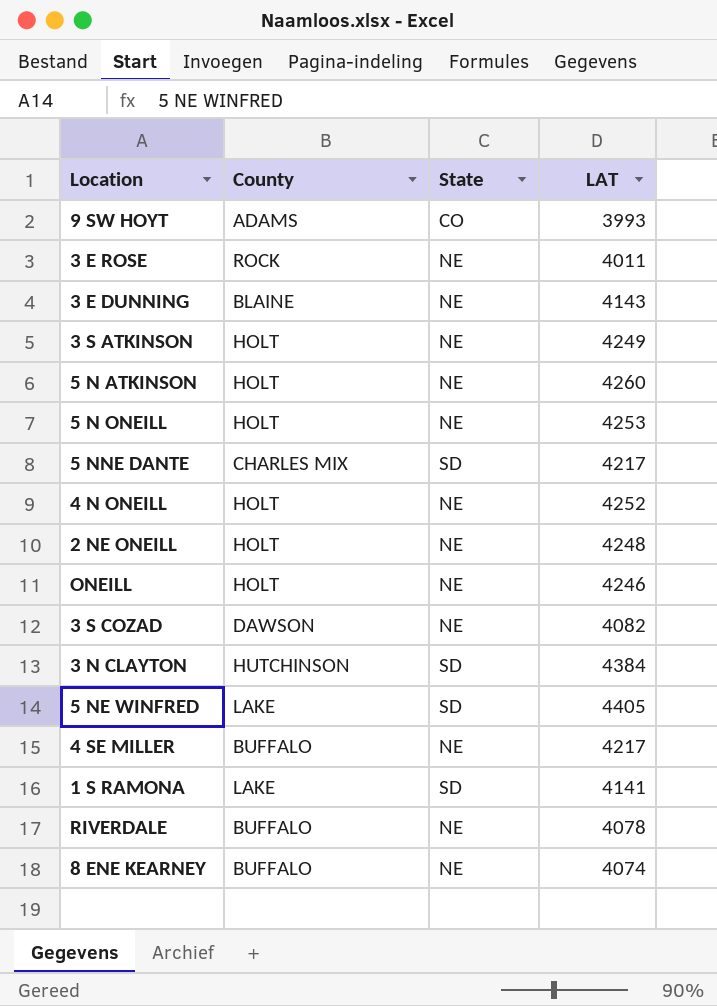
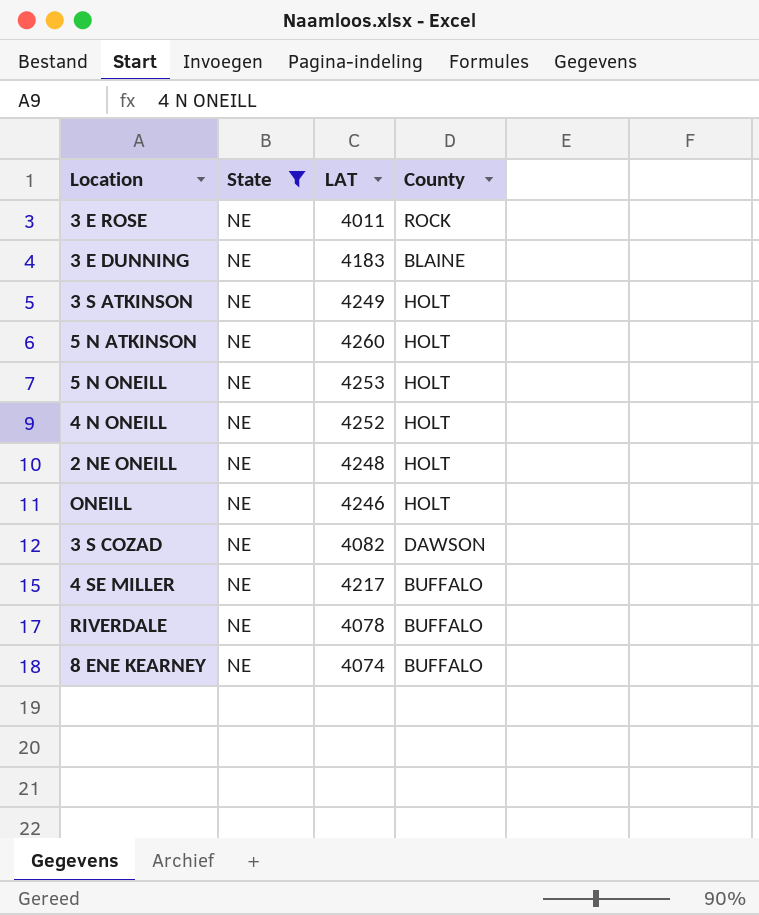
filter: none -> State = NE
column County | position: 2 -> 4
3 E DUNNING | LAT: 4143 -> 4183

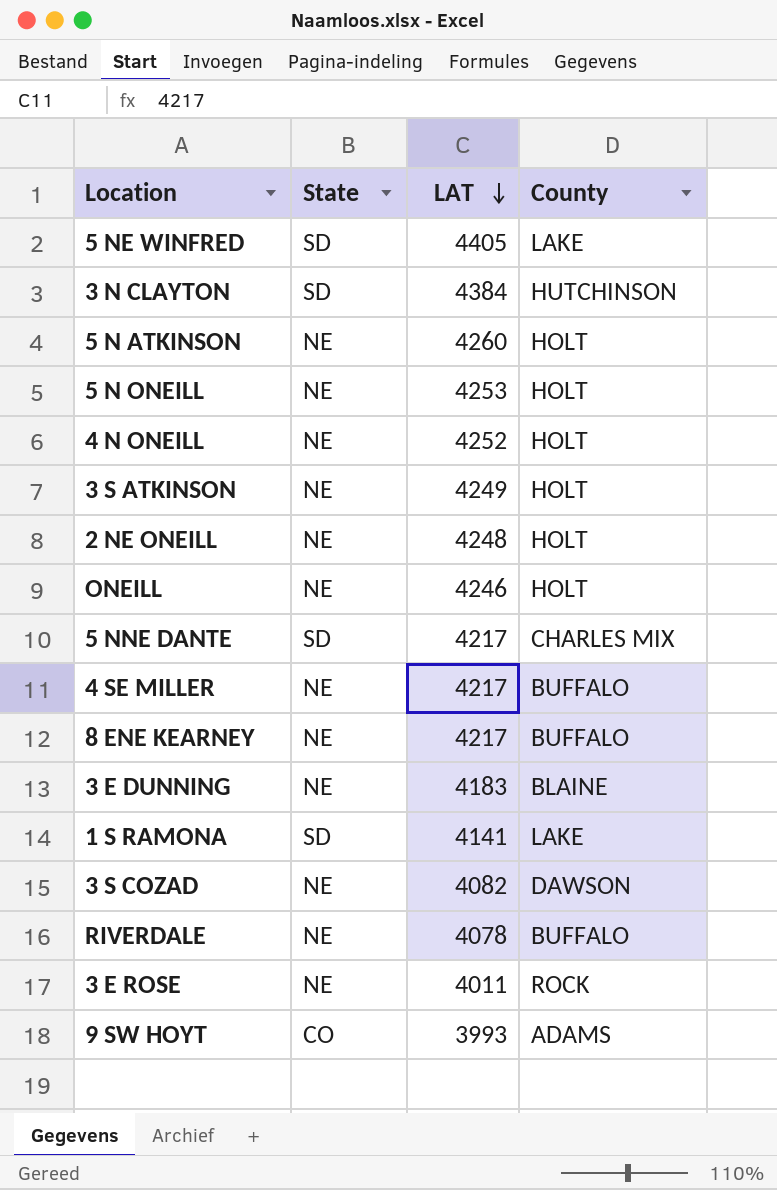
filter: State = NE -> none
row order: none -> LAT descending
8 ENE KEARNEY | LAT: 4074 -> 4217

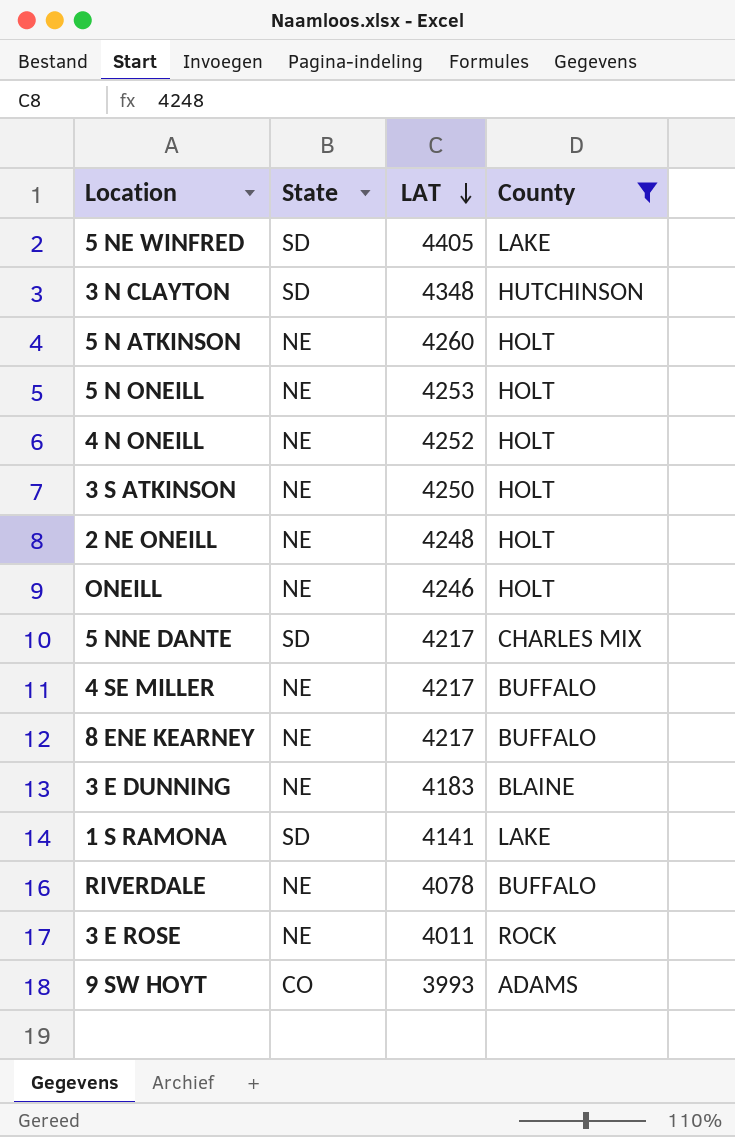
filter: none -> County != DAWSON
3 N CLAYTON | LAT: 4384 -> 4348
3 S ATKINSON | LAT: 4249 -> 4250

